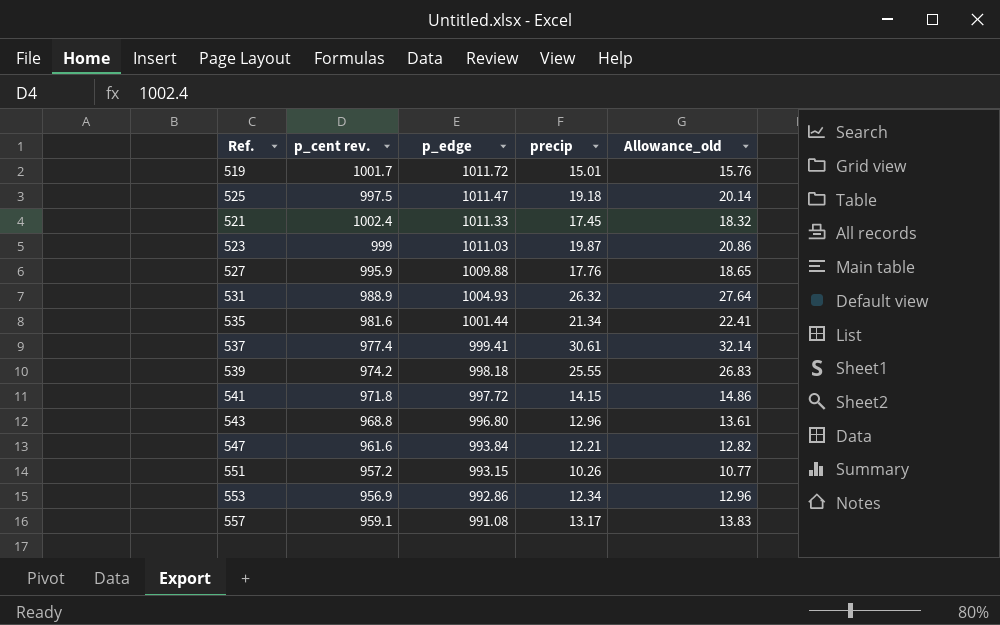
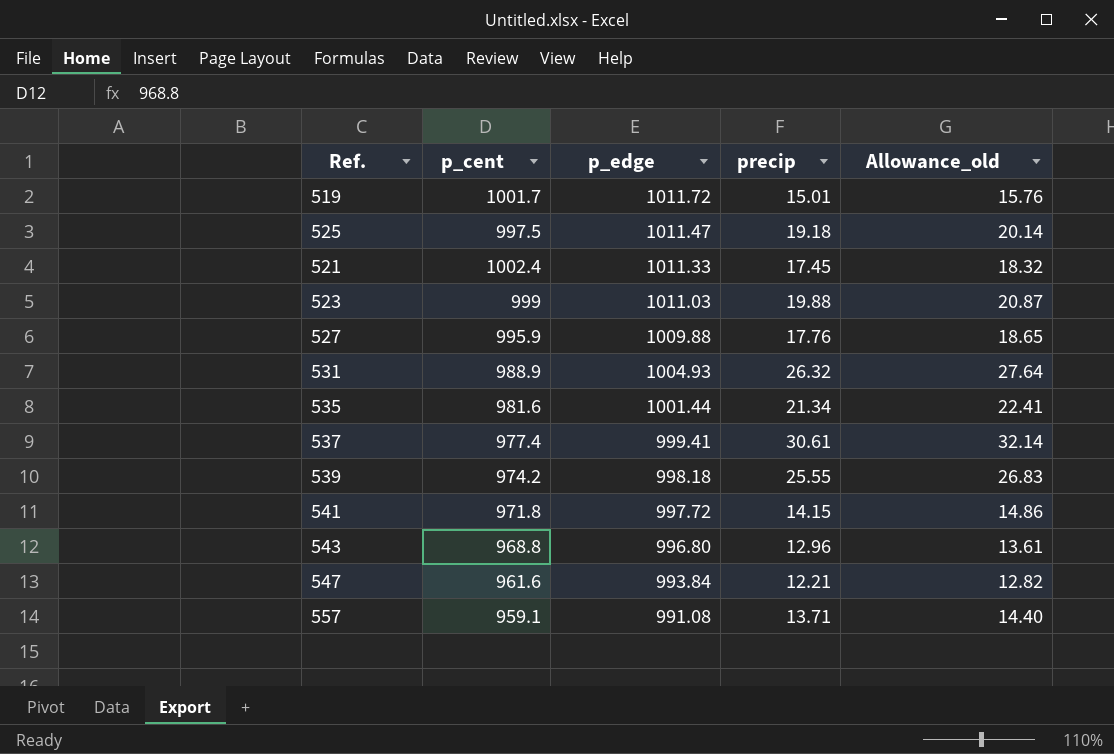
column name: p_cent rev. -> p_cent
row 551: 957.2 | 993.15 | 10.26 | 10.77 -> none
row 553: 956.9 | 992.86 | 12.34 | 12.96 -> none
523 | precip: 19.87 -> 19.88
523 | Allowance_old: 20.86 -> 20.87
557 | precip: 13.17 -> 13.71
557 | Allowance_old: 13.83 -> 14.40

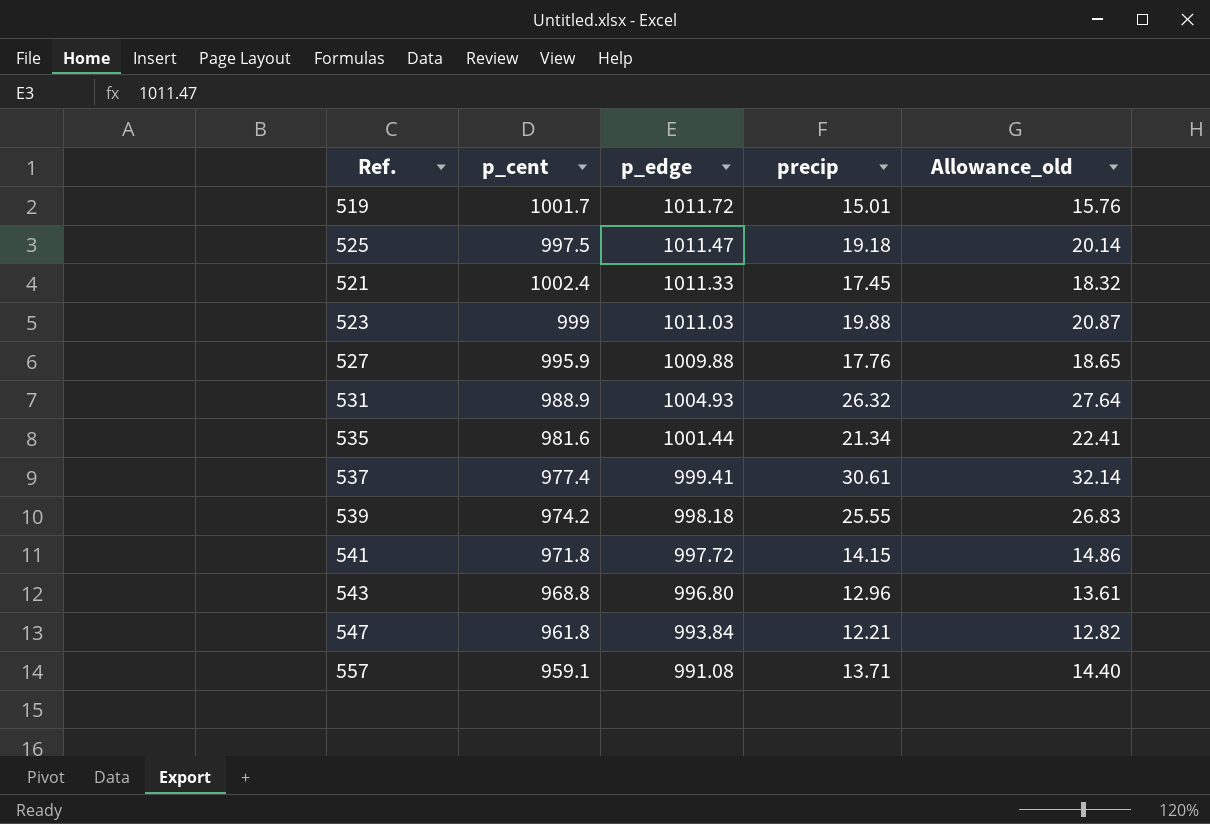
547 | p_cent: 961.6 -> 961.8

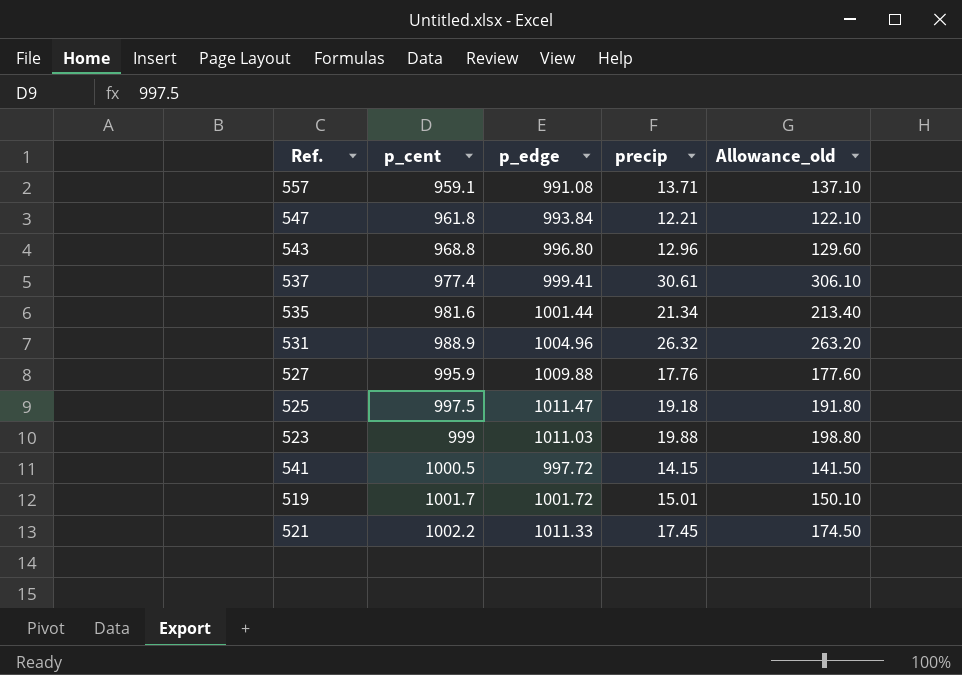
row order: p_edge descending -> p_cent ascending
column Allowance_old | formula: [precip] * 1.05 -> [precip] * 10
row 539: 974.2 | 998.18 | 25.55 | 26.83 -> none
531 | p_edge: 1004.93 -> 1004.96
541 | p_cent: 971.8 -> 1000.5
519 | p_edge: 1011.72 -> 1001.72
521 | p_cent: 1002.4 -> 1002.2

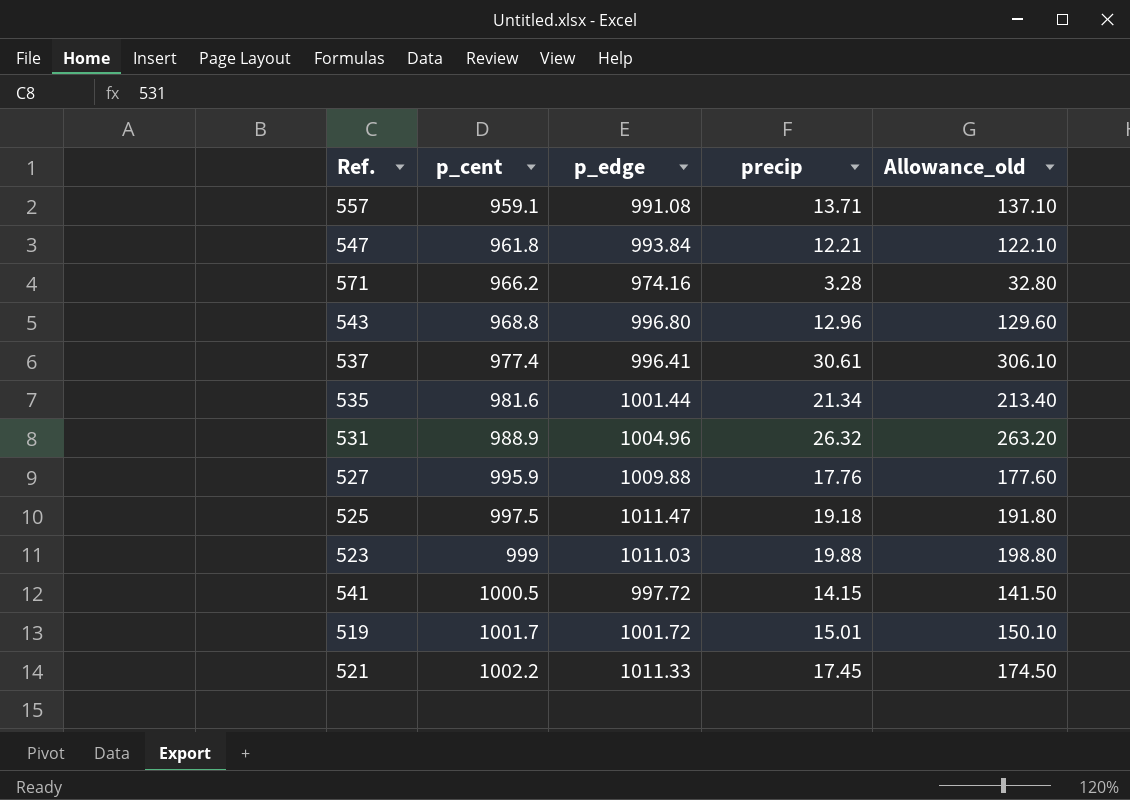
row 571: none -> 966.2 | 974.16 | 3.28 | 32.80
537 | p_edge: 999.41 -> 996.41

